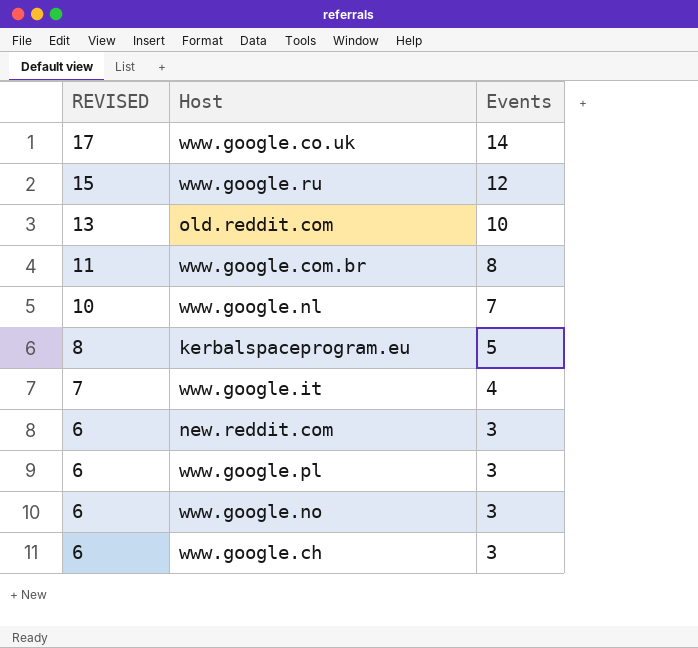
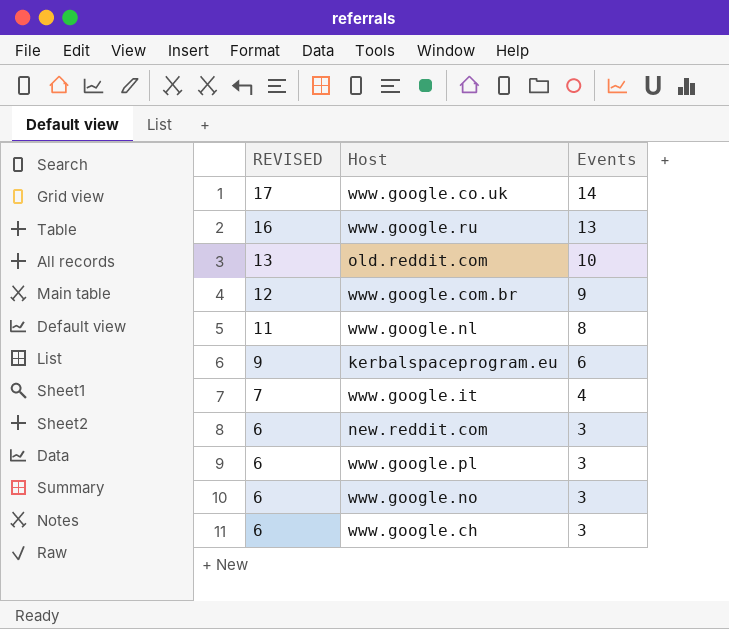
www.google.ru | REVISED: 15 -> 16
www.google.ru | Events: 12 -> 13
www.google.com.br | REVISED: 11 -> 12
www.google.com.br | Events: 8 -> 9
www.google.nl | REVISED: 10 -> 11
www.google.nl | Events: 7 -> 8
kerbalspaceprogram.eu | REVISED: 8 -> 9
kerbalspaceprogram.eu | Events: 5 -> 6

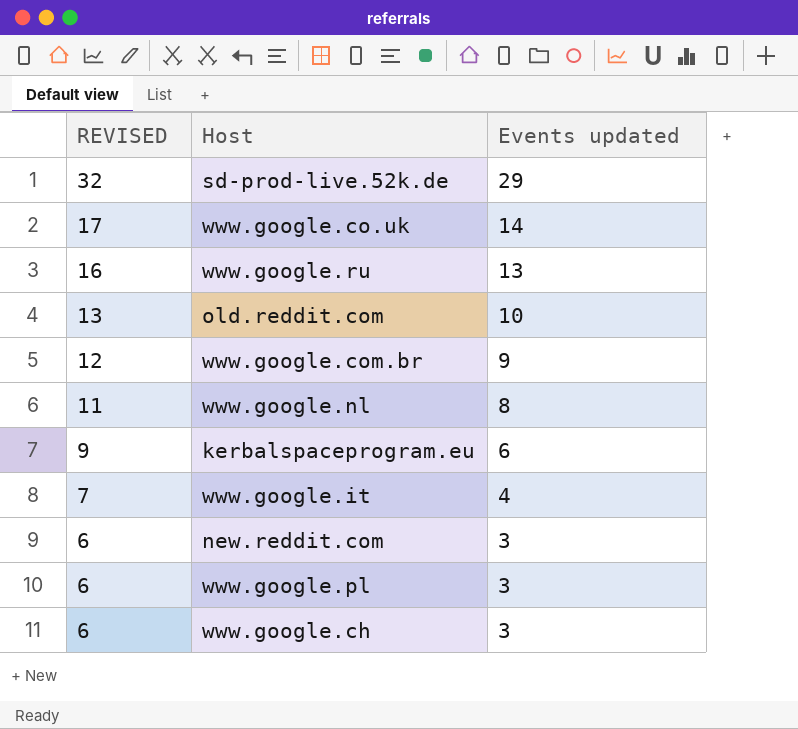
column name: Events -> Events updated
row www.google.no: 6 | 3 -> none
row sd-prod-live.52k.de: none -> 32 | 29

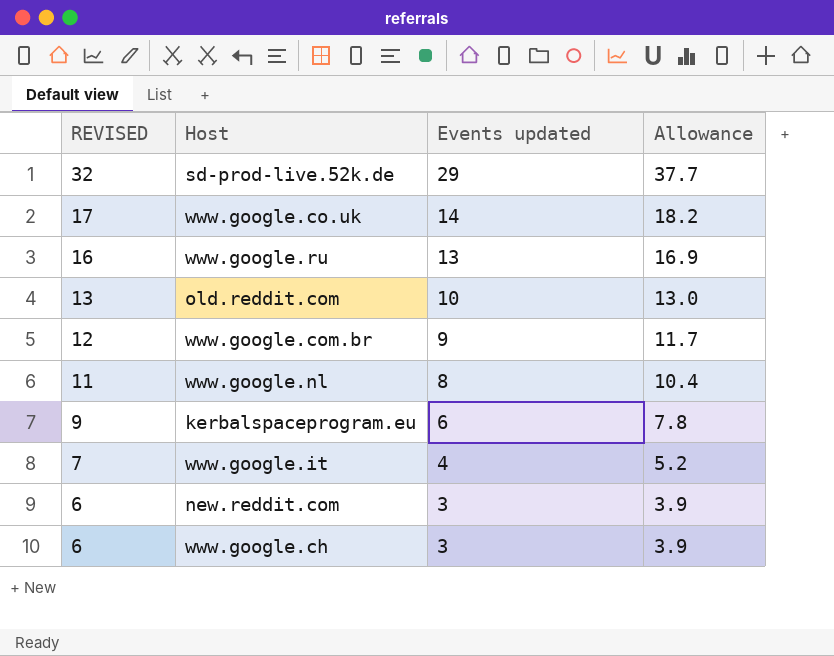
column Allowance | formula: none -> [Events updated] * 1.3
row www.google.pl: 6 | 3 -> none

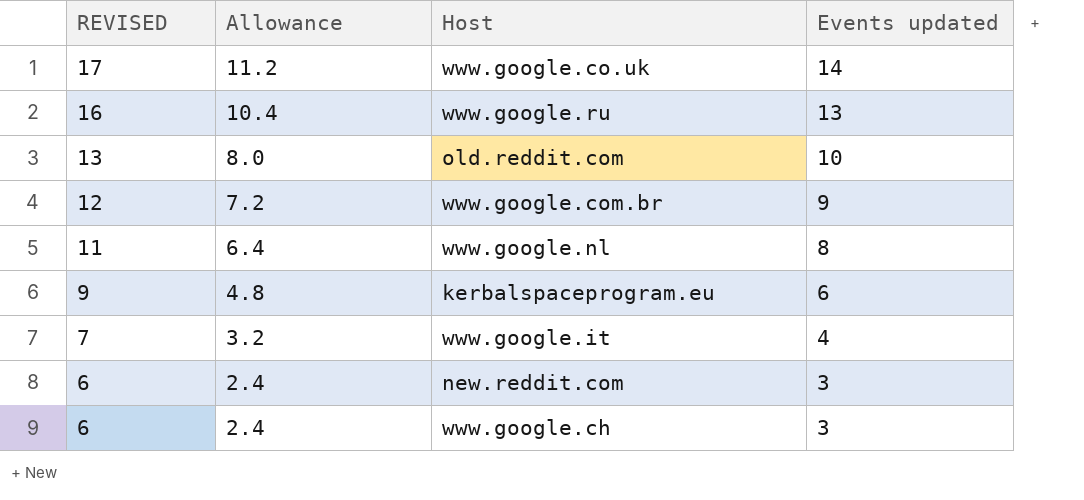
column Allowance | formula: [Events updated] * 1.3 -> [Events updated] * 0.8
column Allowance | position: 4 -> 2
row sd-prod-live.52k.de: 32 | 29 | 37.7 -> none

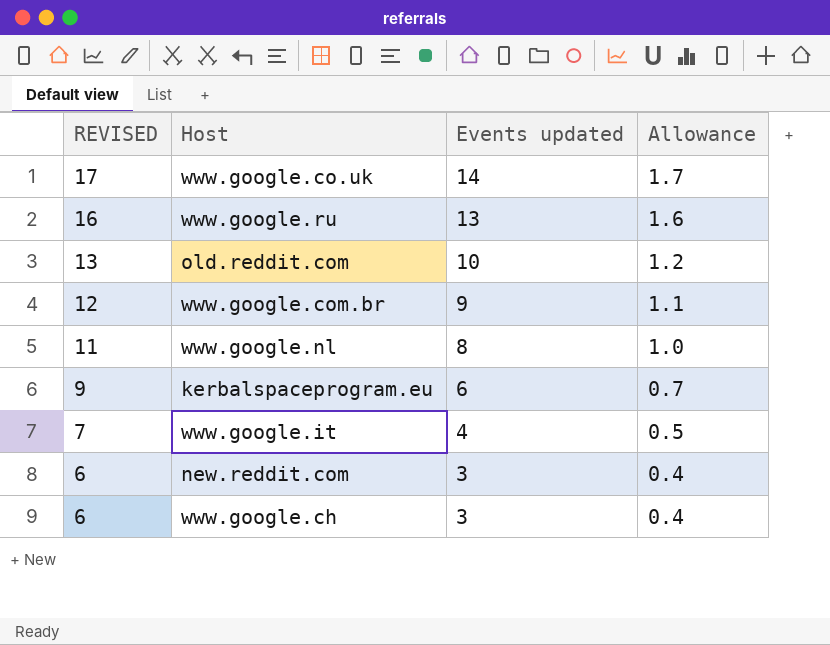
column Allowance | formula: [Events updated] * 0.8 -> [Events updated] * 0.12
column Allowance | position: 2 -> 4

